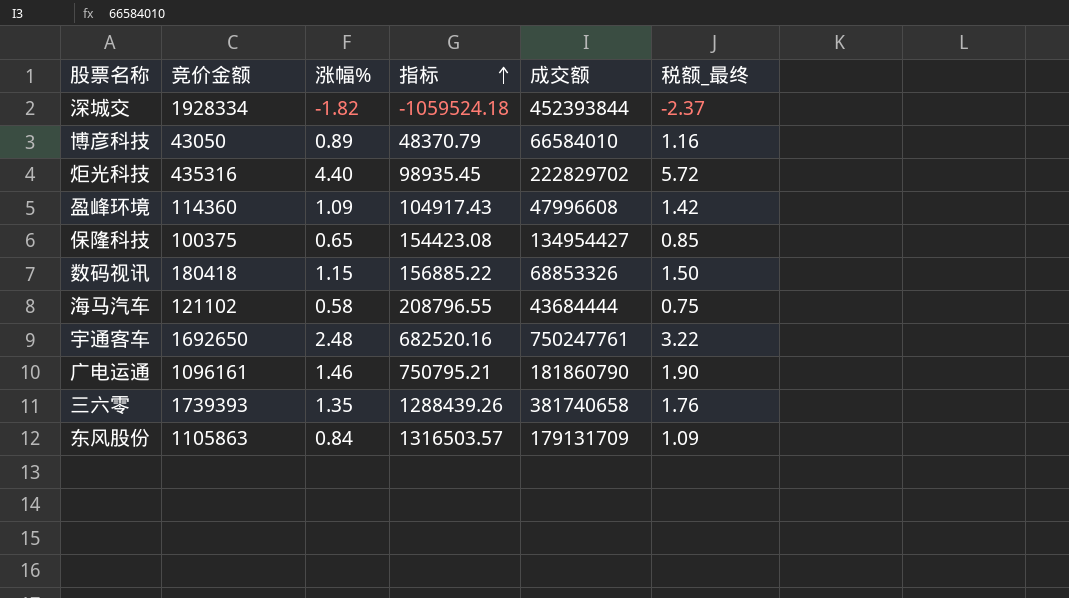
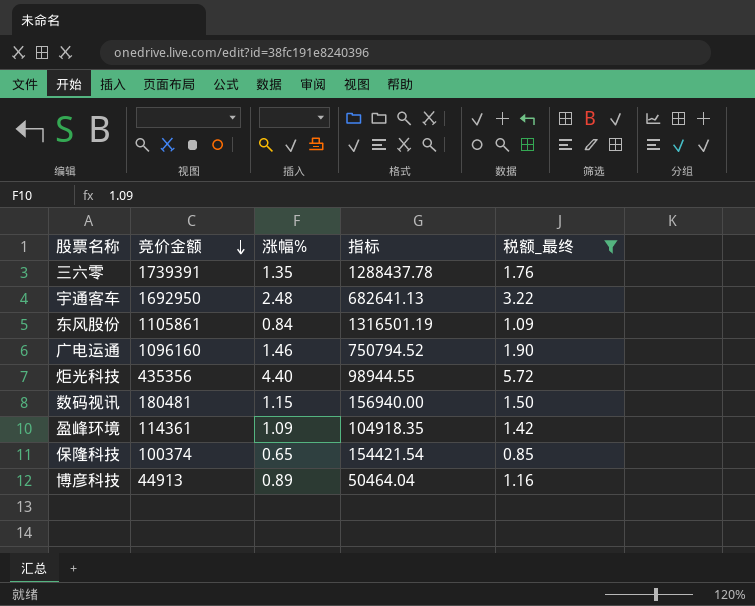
filter: none -> 税额_最终 >= 0.85
row order: 指标 ascending -> 竞价金额 descending
column 成交额 | position: 5 -> none
三六零 | 竞价金额: 1739393 -> 1739391
三六零 | 指标: 1288439.26 -> 1288437.78
宇通客车 | 竞价金额: 1692650 -> 1692950
宇通客车 | 指标: 682520.16 -> 682641.13
东风股份 | 竞价金额: 1105863 -> 1105861
东风股份 | 指标: 1316503.57 -> 1316501.19
广电运通 | 竞价金额: 1096161 -> 1096160
广电运通 | 指标: 750795.21 -> 750794.52
炬光科技 | 竞价金额: 435316 -> 435356
炬光科技 | 指标: 98935.45 -> 98944.55
数码视讯 | 竞价金额: 180418 -> 180481
数码视讯 | 指标: 156885.22 -> 156940.00
盈峰环境 | 竞价金额: 114360 -> 114361
盈峰环境 | 指标: 104917.43 -> 104918.35
保隆科技 | 竞价金额: 100375 -> 100374
保隆科技 | 指标: 154423.08 -> 154421.54
博彦科技 | 竞价金额: 43050 -> 44913
博彦科技 | 指标: 48370.79 -> 50464.04

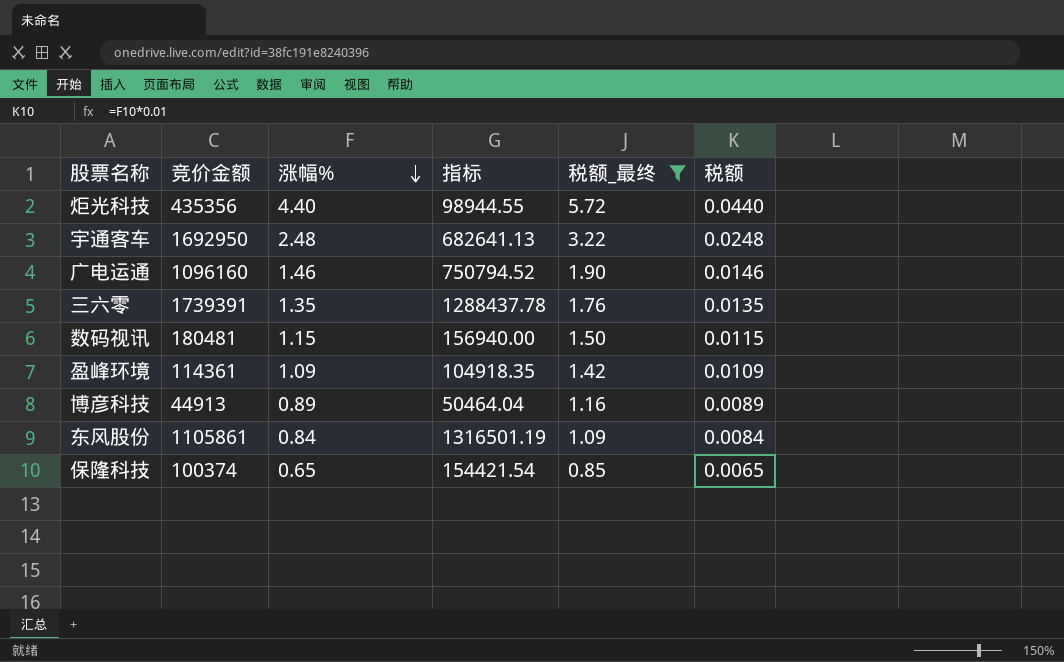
row order: 竞价金额 descending -> 涨幅% descending
column 税额 | formula: none -> [涨幅%] * 0.01

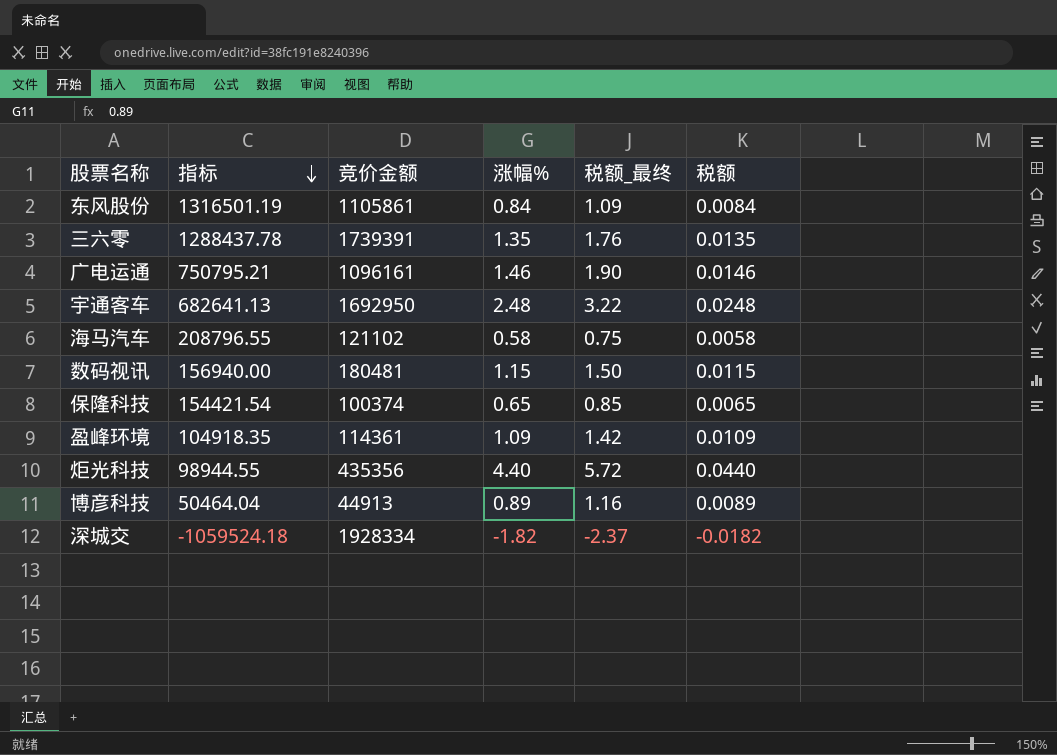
filter: 税额_最终 >= 0.85 -> none
row order: 涨幅% descending -> 指标 descending
column 指标 | position: 4 -> 2
广电运通 | 指标: 750794.52 -> 750795.21
广电运通 | 竞价金额: 1096160 -> 1096161

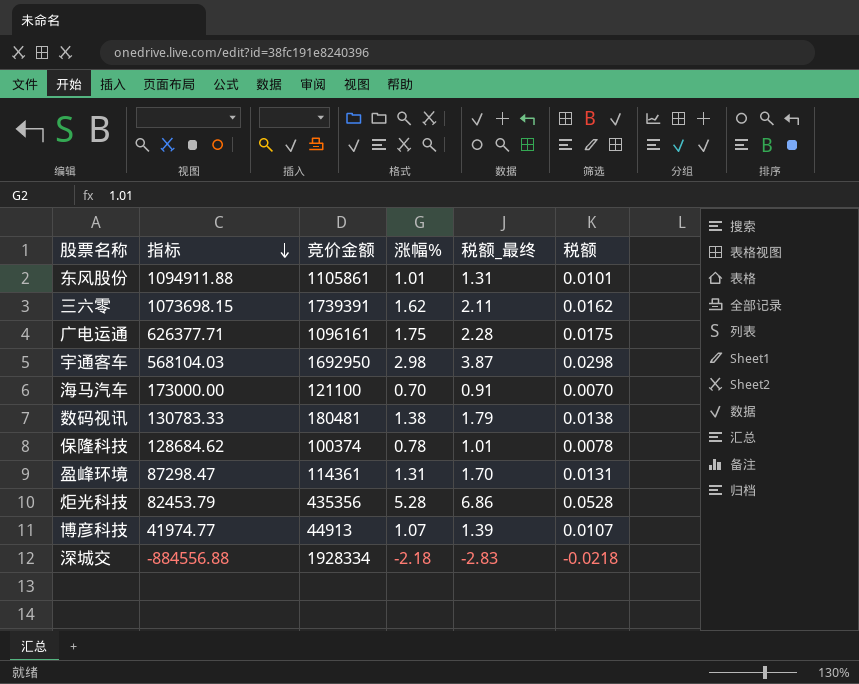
东风股份 | 指标: 1316501.19 -> 1094911.88
东风股份 | 涨幅%: 0.84 -> 1.01
东风股份 | 税额_最终: 1.09 -> 1.31
东风股份 | 税额: 0.0084 -> 0.0101
三六零 | 指标: 1288437.78 -> 1073698.15
三六零 | 涨幅%: 1.35 -> 1.62
三六零 | 税额_最终: 1.76 -> 2.11
三六零 | 税额: 0.0135 -> 0.0162
广电运通 | 指标: 750795.21 -> 626377.71
广电运通 | 涨幅%: 1.46 -> 1.75
广电运通 | 税额_最终: 1.90 -> 2.28
广电运通 | 税额: 0.0146 -> 0.0175
宇通客车 | 指标: 682641.13 -> 568104.03
宇通客车 | 涨幅%: 2.48 -> 2.98
宇通客车 | 税额_最终: 3.22 -> 3.87
宇通客车 | 税额: 0.0248 -> 0.0298
海马汽车 | 指标: 208796.55 -> 173000.00
海马汽车 | 竞价金额: 121102 -> 121100
海马汽车 | 涨幅%: 0.58 -> 0.70
海马汽车 | 税额_最终: 0.75 -> 0.91
海马汽车 | 税额: 0.0058 -> 0.0070
数码视讯 | 指标: 156940.00 -> 130783.33
数码视讯 | 涨幅%: 1.15 -> 1.38
数码视讯 | 税额_最终: 1.50 -> 1.79
数码视讯 | 税额: 0.0115 -> 0.0138
保隆科技 | 指标: 154421.54 -> 128684.62
保隆科技 | 涨幅%: 0.65 -> 0.78
保隆科技 | 税额_最终: 0.85 -> 1.01
保隆科技 | 税额: 0.0065 -> 0.0078
盈峰环境 | 指标: 104918.35 -> 87298.47
盈峰环境 | 涨幅%: 1.09 -> 1.31
盈峰环境 | 税额_最终: 1.42 -> 1.70
盈峰环境 | 税额: 0.0109 -> 0.0131
炬光科技 | 指标: 98944.55 -> 82453.79
炬光科技 | 涨幅%: 4.40 -> 5.28
炬光科技 | 税额_最终: 5.72 -> 6.86
炬光科技 | 税额: 0.0440 -> 0.0528
博彦科技 | 指标: 50464.04 -> 41974.77
博彦科技 | 涨幅%: 0.89 -> 1.07
博彦科技 | 税额_最终: 1.16 -> 1.39
博彦科技 | 税额: 0.0089 -> 0.0107
深城交 | 指标: -1059524.18 -> -884556.88
深城交 | 涨幅%: -1.82 -> -2.18
深城交 | 税额_最终: -2.37 -> -2.83
深城交 | 税额: -0.0182 -> -0.0218

